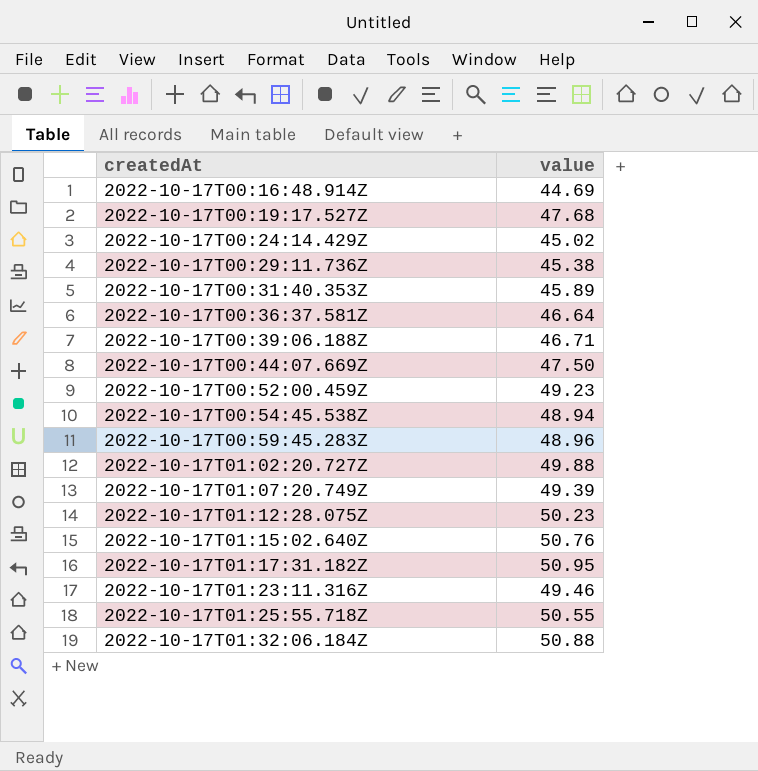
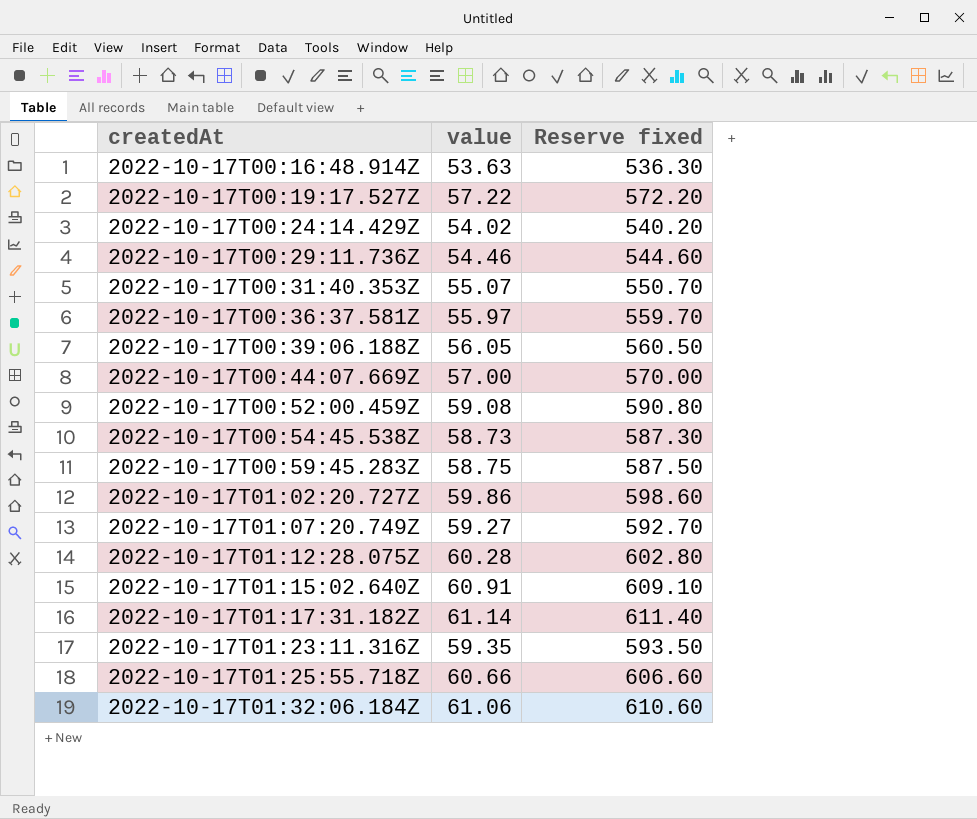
column Reserve fixed | formula: none -> [value] * 10
2022-10-17T00:16:48.914Z | value: 44.69 -> 53.63
2022-10-17T00:19:17.527Z | value: 47.68 -> 57.22
2022-10-17T00:24:14.429Z | value: 45.02 -> 54.02
2022-10-17T00:29:11.736Z | value: 45.38 -> 54.46
2022-10-17T00:31:40.353Z | value: 45.89 -> 55.07
2022-10-17T00:36:37.581Z | value: 46.64 -> 55.97
2022-10-17T00:39:06.188Z | value: 46.71 -> 56.05
2022-10-17T00:44:07.669Z | value: 47.50 -> 57.00
2022-10-17T00:52:00.459Z | value: 49.23 -> 59.08
2022-10-17T00:54:45.538Z | value: 48.94 -> 58.73
2022-10-17T00:59:45.283Z | value: 48.96 -> 58.75
2022-10-17T01:02:20.727Z | value: 49.88 -> 59.86
2022-10-17T01:07:20.749Z | value: 49.39 -> 59.27
2022-10-17T01:12:28.075Z | value: 50.23 -> 60.28
2022-10-17T01:15:02.640Z | value: 50.76 -> 60.91
2022-10-17T01:17:31.182Z | value: 50.95 -> 61.14
2022-10-17T01:23:11.316Z | value: 49.46 -> 59.35
2022-10-17T01:25:55.718Z | value: 50.55 -> 60.66
2022-10-17T01:32:06.184Z | value: 50.88 -> 61.06

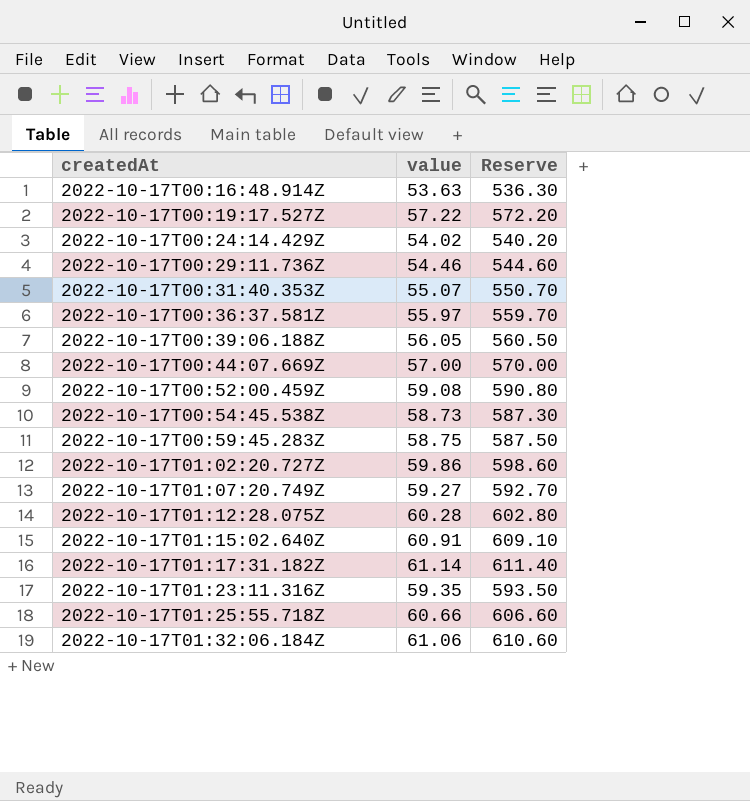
column name: Reserve fixed -> Reserve

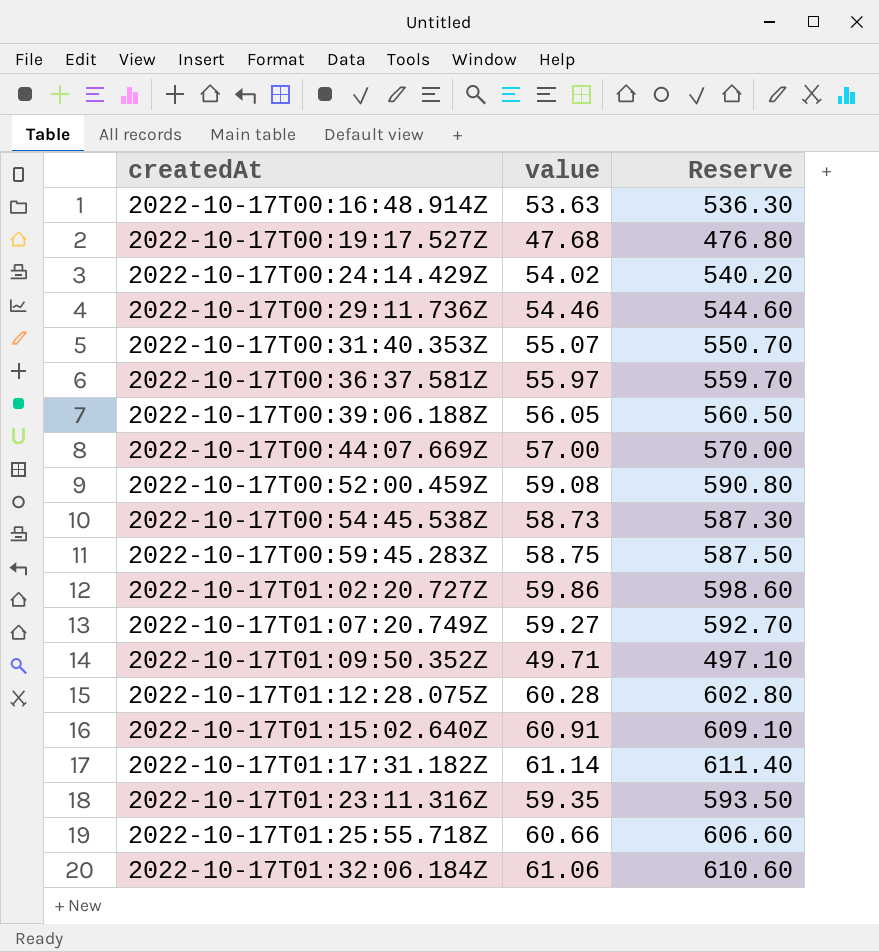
2022-10-17T00:19:17.527Z | value: 57.22 -> 47.68
2022-10-17T00:19:17.527Z | Reserve: 572.20 -> 476.80
row 2022-10-17T01:09:50.352Z: none -> 49.71 | 497.10

